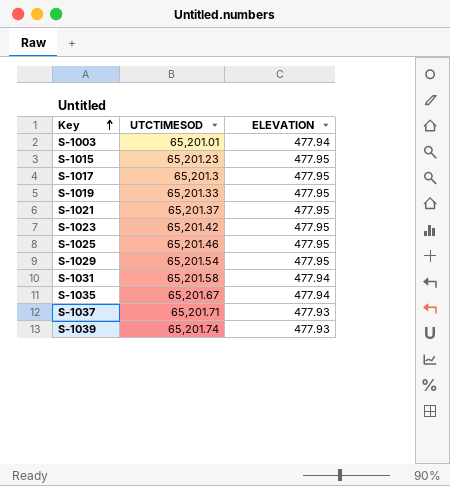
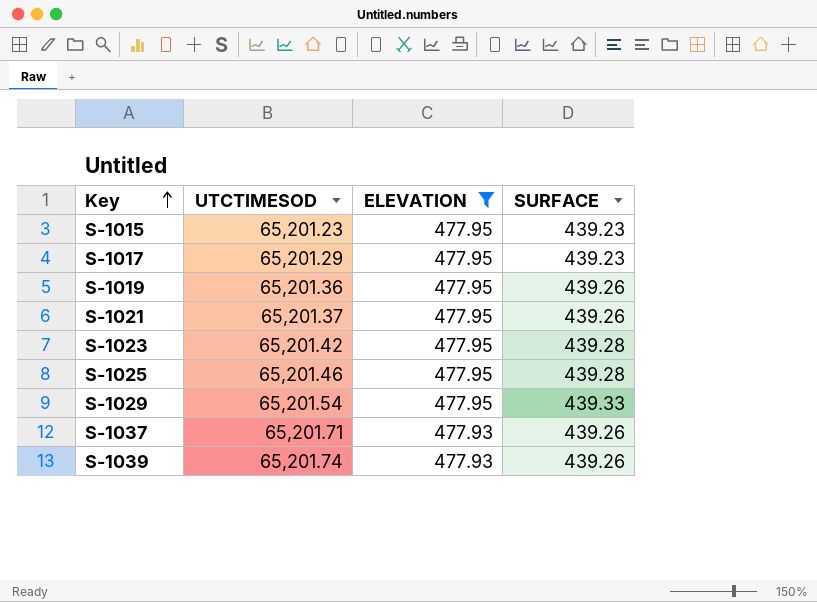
filter: none -> ELEVATION != 477.94
column SURFACE | position: none -> 4
S-1017 | UTCTIMESOD: 65,201.3 -> 65,201.29
S-1019 | UTCTIMESOD: 65,201.33 -> 65,201.36

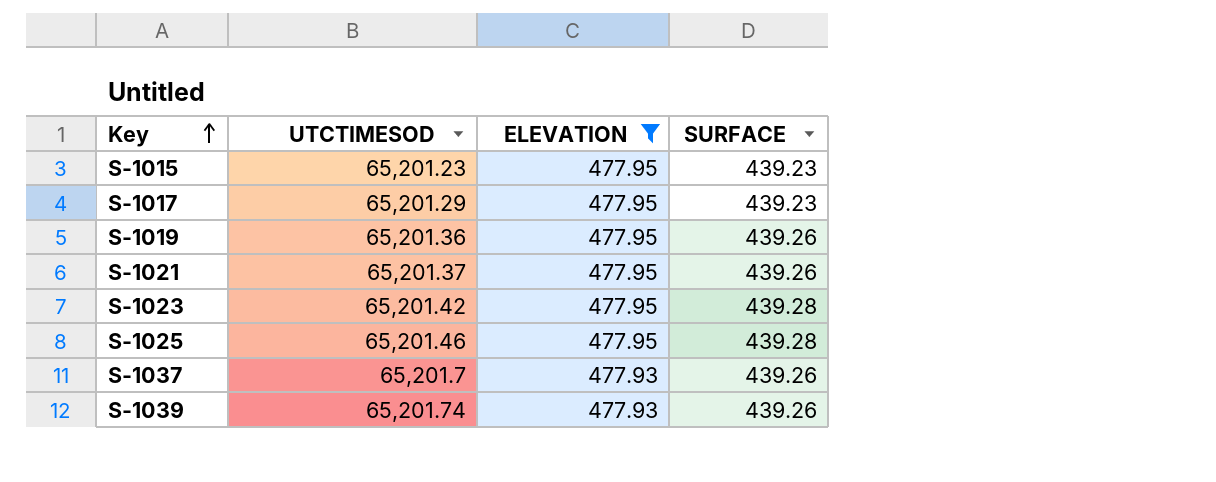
row S-1029: 65,201.54 | 477.95 | 439.33 -> none
S-1037 | UTCTIMESOD: 65,201.71 -> 65,201.7

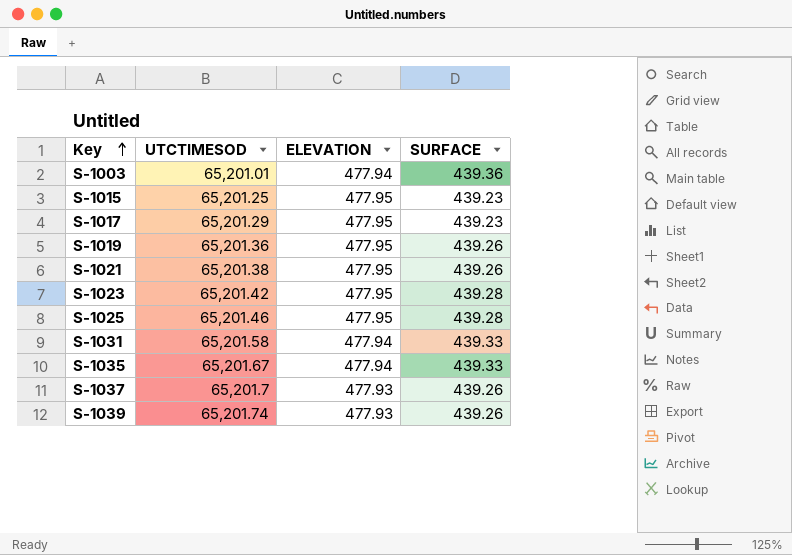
filter: ELEVATION != 477.94 -> none
S-1015 | UTCTIMESOD: 65,201.23 -> 65,201.25
S-1021 | UTCTIMESOD: 65,201.37 -> 65,201.38

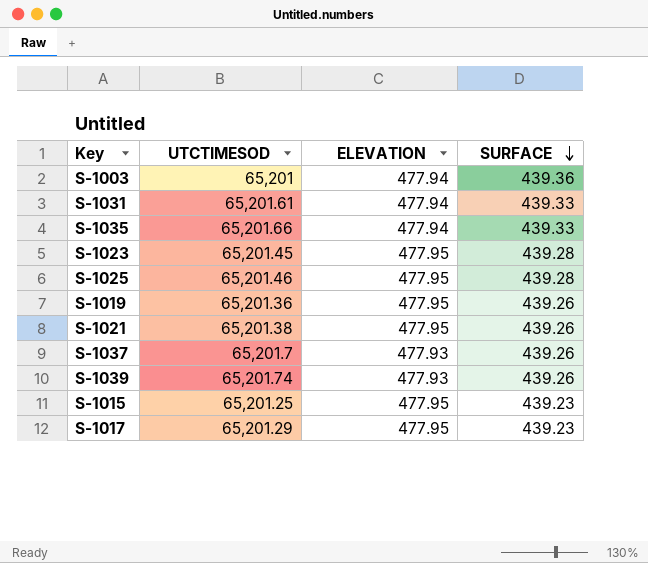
row order: Key ascending -> SURFACE descending
S-1003 | UTCTIMESOD: 65,201.01 -> 65,201
S-1031 | UTCTIMESOD: 65,201.58 -> 65,201.61
S-1035 | UTCTIMESOD: 65,201.67 -> 65,201.66
S-1023 | UTCTIMESOD: 65,201.42 -> 65,201.45

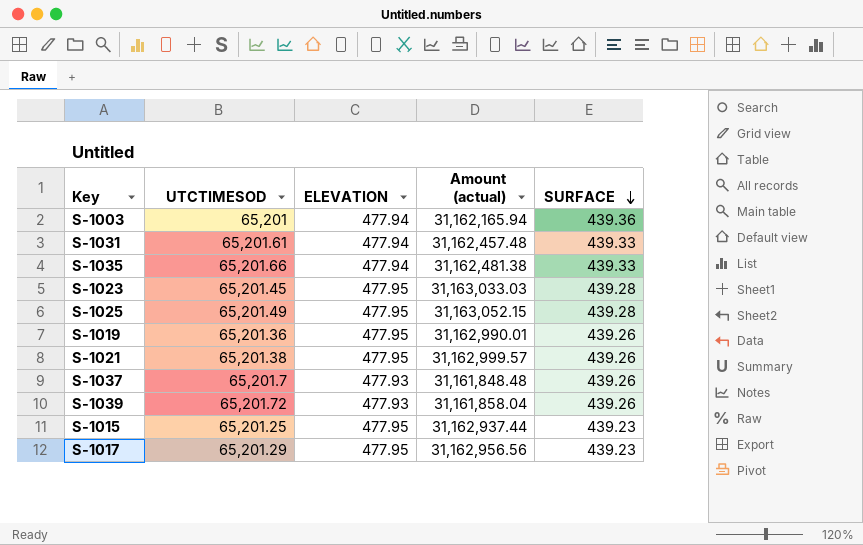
column Amount (actual) | formula: none -> [UTCTIMESOD] * [ELEVATION]
S-1025 | UTCTIMESOD: 65,201.46 -> 65,201.49
S-1039 | UTCTIMESOD: 65,201.74 -> 65,201.72

